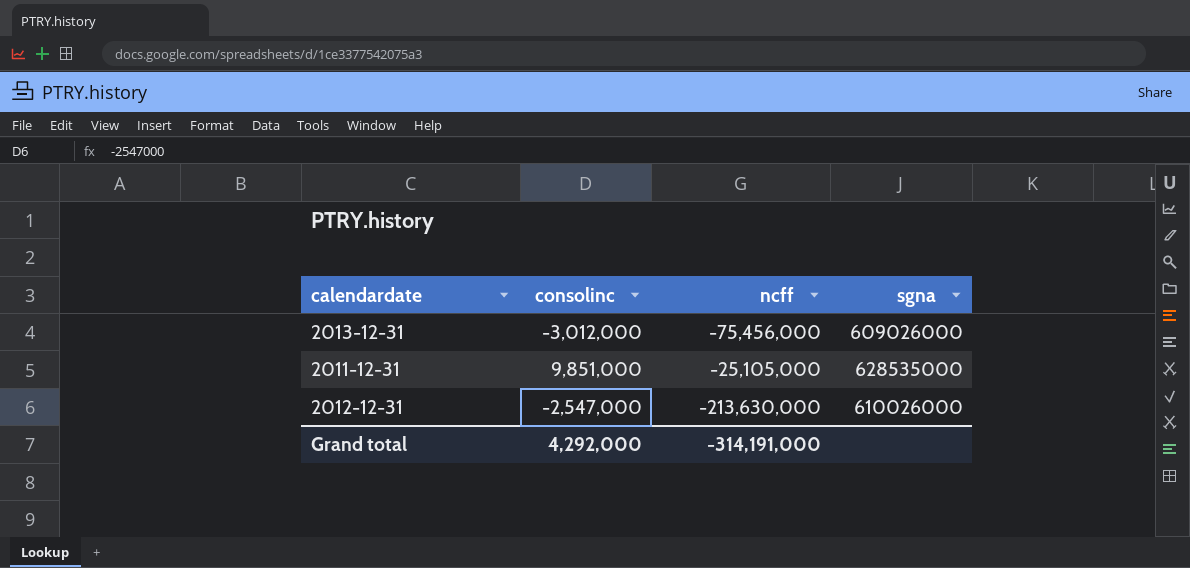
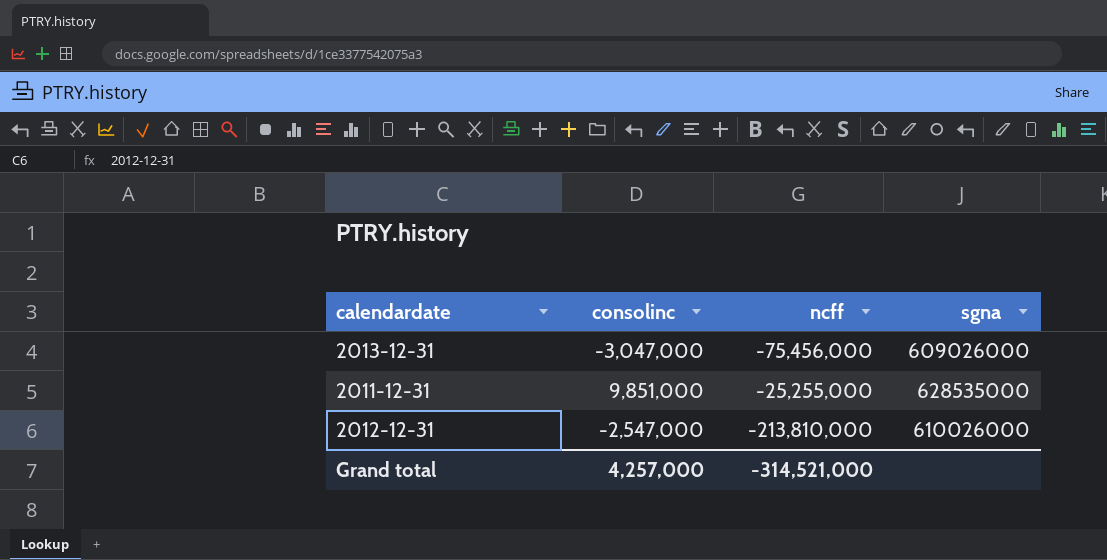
2013-12-31 | consolinc: -3,012,000 -> -3,047,000
2011-12-31 | ncff: -25,105,000 -> -25,255,000
2012-12-31 | ncff: -213,630,000 -> -213,810,000
Grand total | consolinc: 4,292,000 -> 4,257,000
Grand total | ncff: -314,191,000 -> -314,521,000

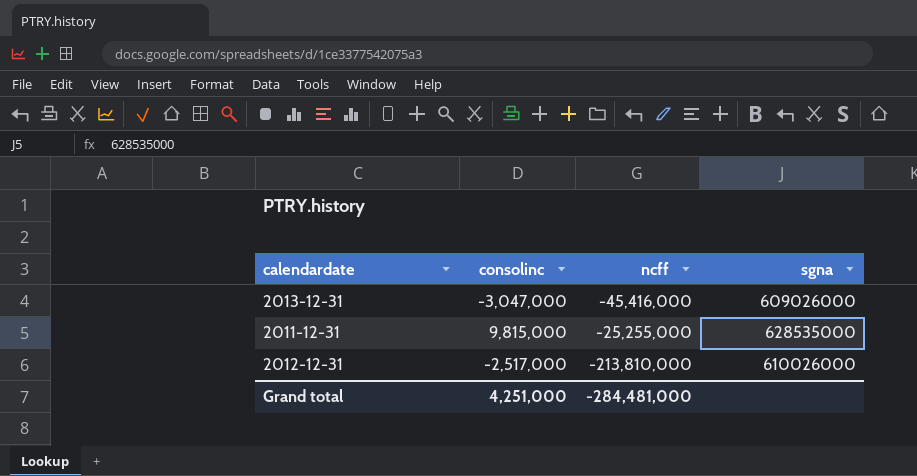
2013-12-31 | ncff: -75,456,000 -> -45,416,000
2011-12-31 | consolinc: 9,851,000 -> 9,815,000
2012-12-31 | consolinc: -2,547,000 -> -2,517,000
Grand total | consolinc: 4,257,000 -> 4,251,000
Grand total | ncff: -314,521,000 -> -284,481,000

